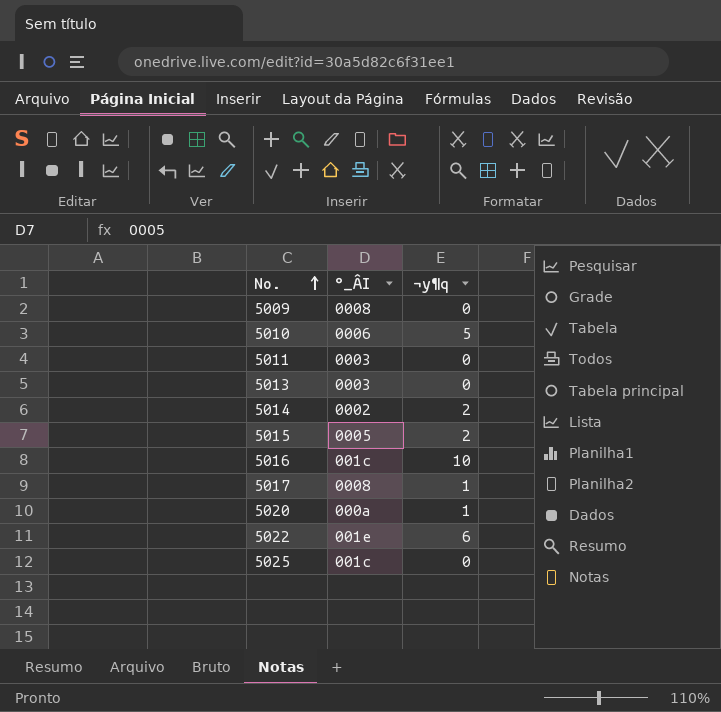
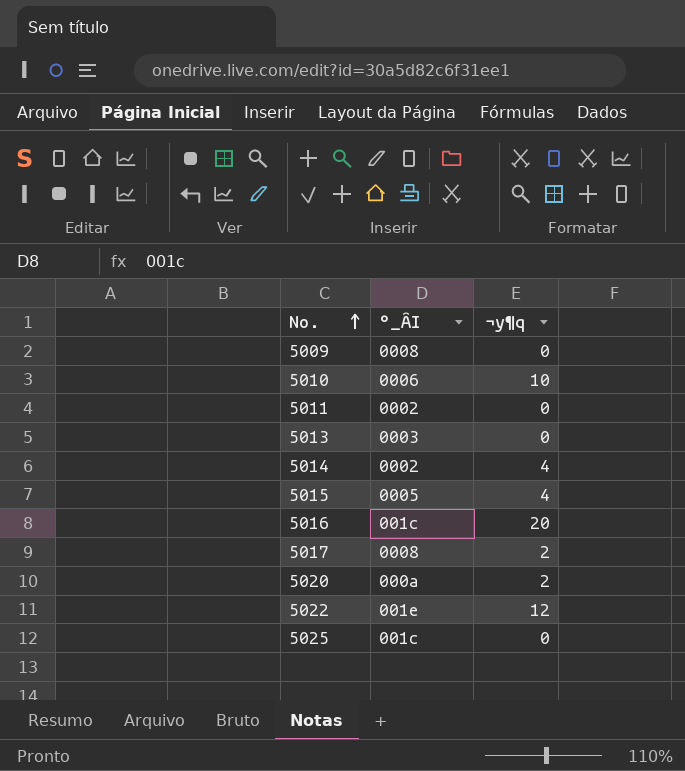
5010 | ¬y¶q: 5 -> 10
5011 | °_ÂI: 0003 -> 0002
5014 | ¬y¶q: 2 -> 4
5015 | ¬y¶q: 2 -> 4
5016 | ¬y¶q: 10 -> 20
5017 | ¬y¶q: 1 -> 2
5020 | ¬y¶q: 1 -> 2
5022 | ¬y¶q: 6 -> 12

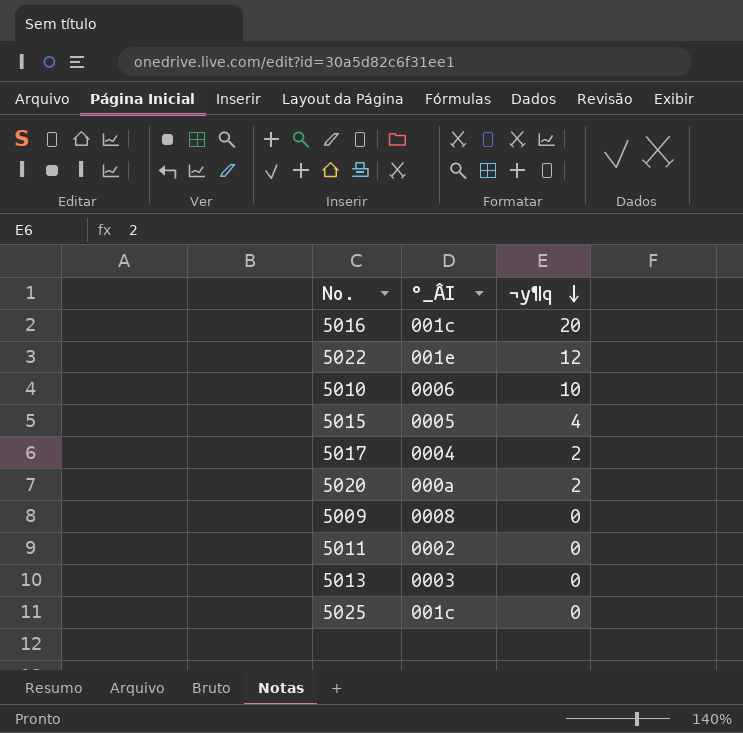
row order: No. ascending -> ¬y¶q descending
row 5014: 0002 | 4 -> none
5017 | °_ÂI: 0008 -> 0004

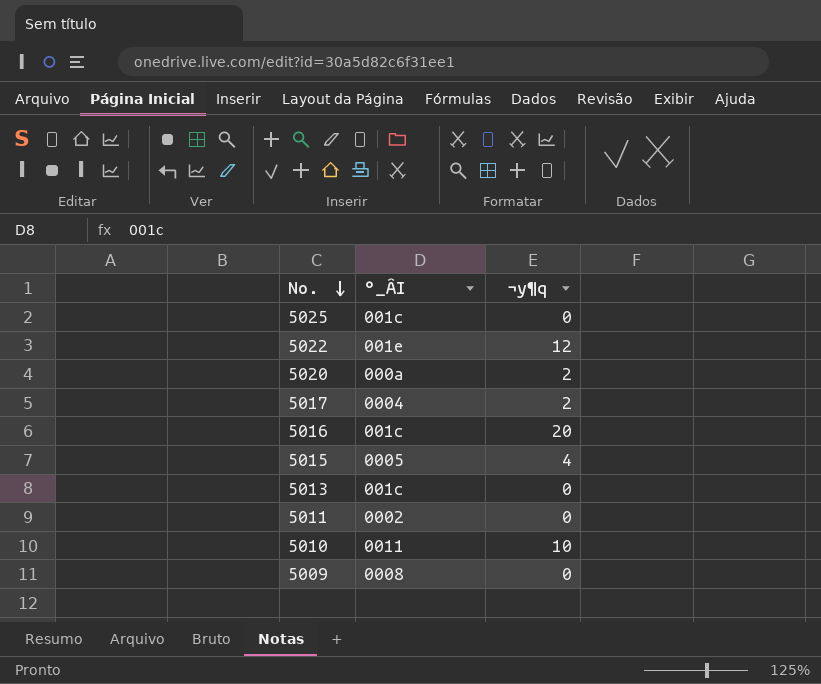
row order: ¬y¶q descending -> No. descending
5013 | °_ÂI: 0003 -> 001c
5010 | °_ÂI: 0006 -> 0011

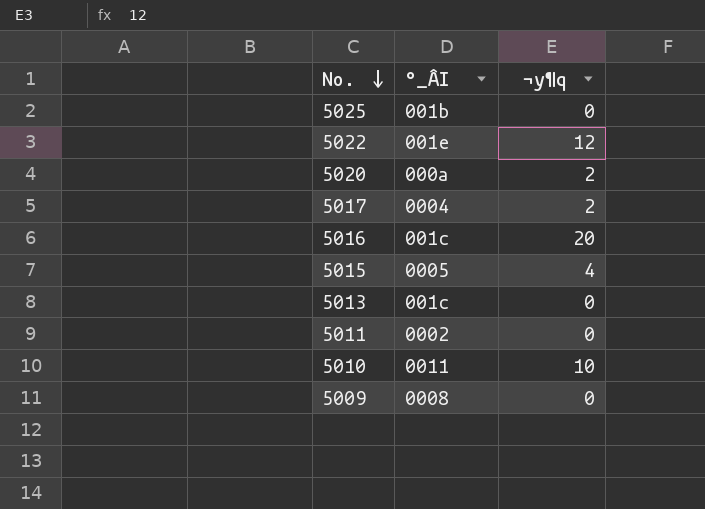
5025 | °_ÂI: 001c -> 001b

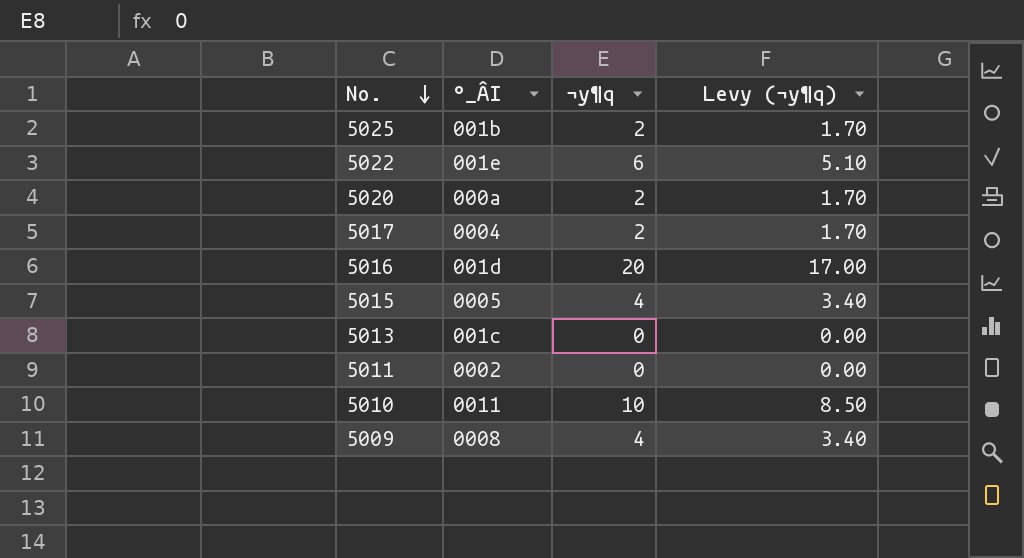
column Levy (¬y¶q) | formula: none -> [¬y¶q] * 0.85
5025 | ¬y¶q: 0 -> 2
5022 | ¬y¶q: 12 -> 6
5016 | °_ÂI: 001c -> 001d
5009 | ¬y¶q: 0 -> 4

